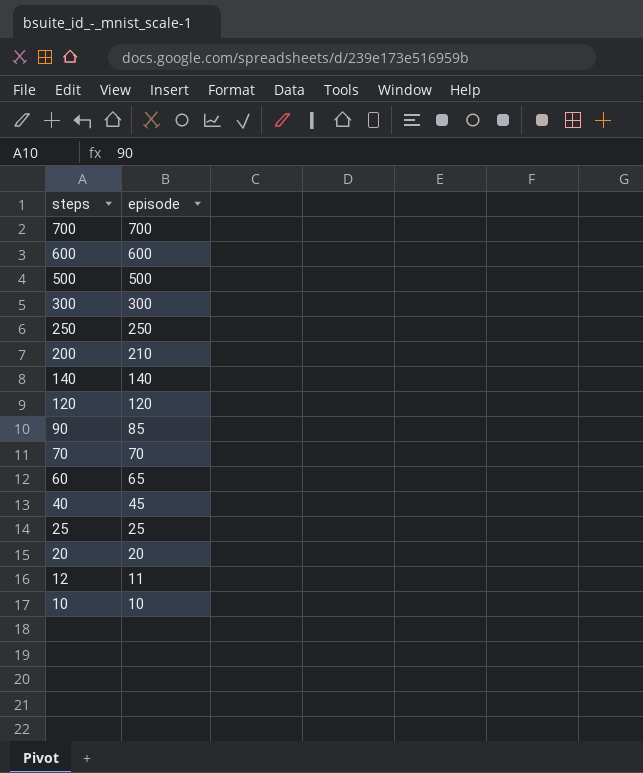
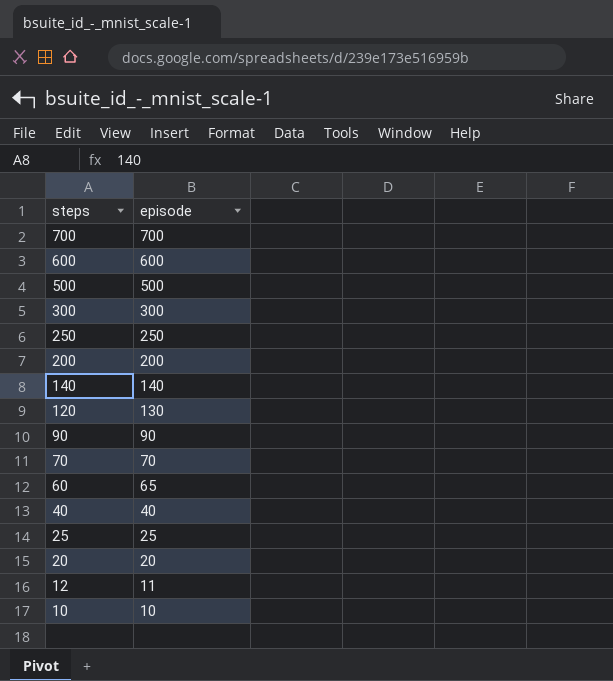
200 | episode: 210 -> 200
120 | episode: 120 -> 130
90 | episode: 85 -> 90
40 | episode: 45 -> 40

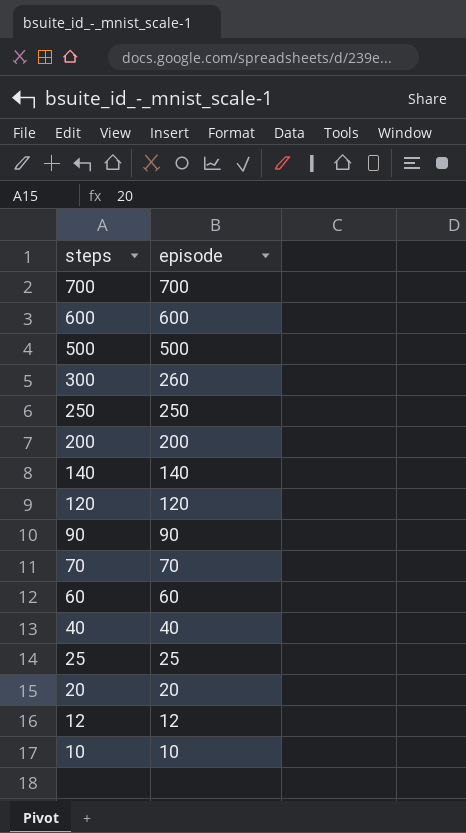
300 | episode: 300 -> 260
120 | episode: 130 -> 120
60 | episode: 65 -> 60
12 | episode: 11 -> 12

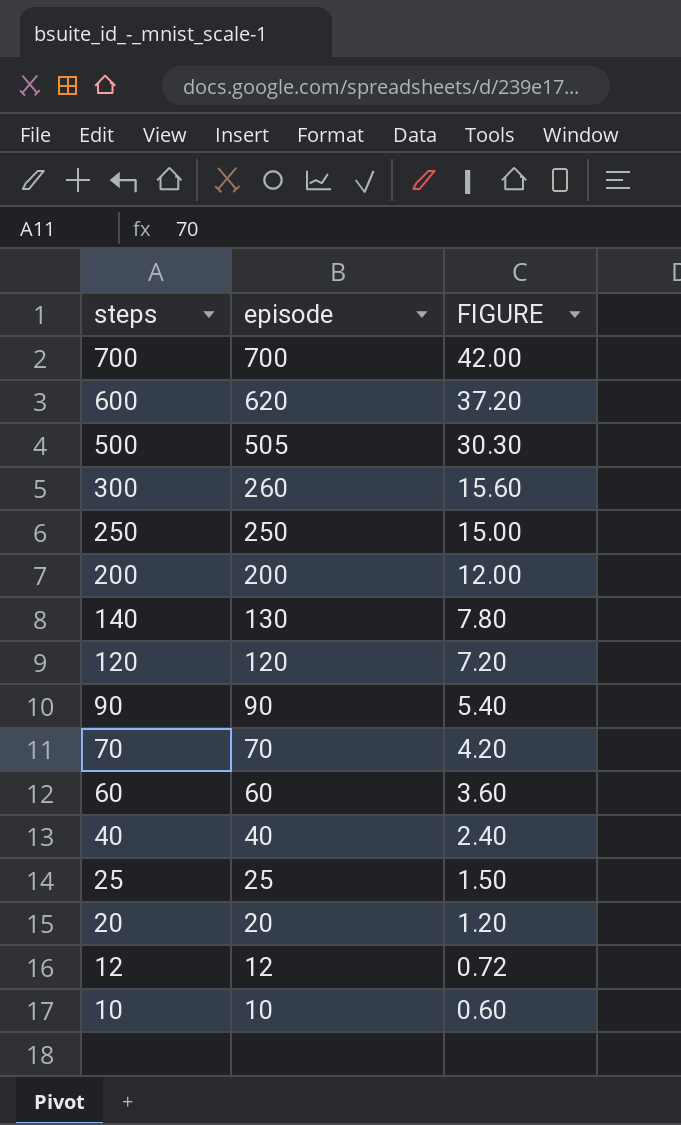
column FIGURE | formula: none -> [episode] * 0.06
600 | episode: 600 -> 620
500 | episode: 500 -> 505
140 | episode: 140 -> 130

